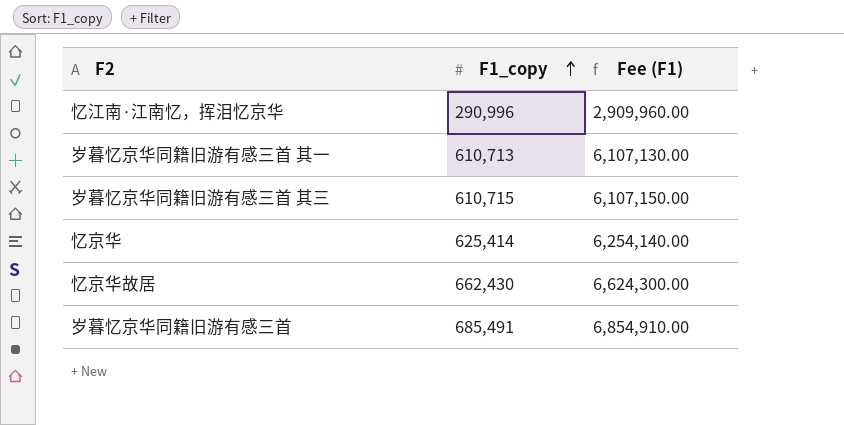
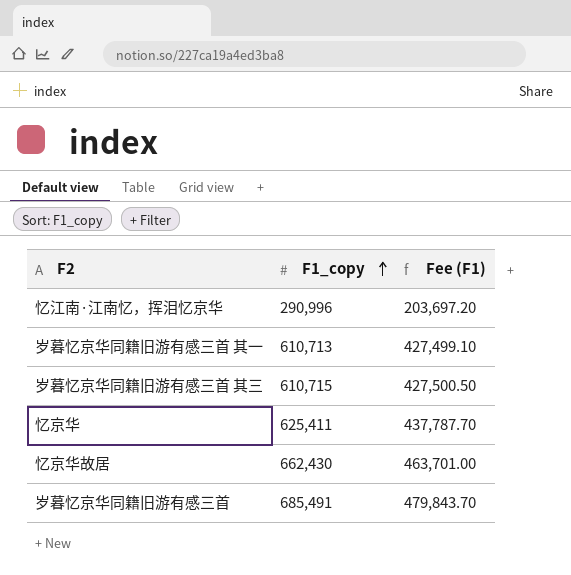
column Fee (F1) | formula: [F1_copy] * 10 -> [F1_copy] * 0.7
忆京华 | F1_copy: 625,414 -> 625,411

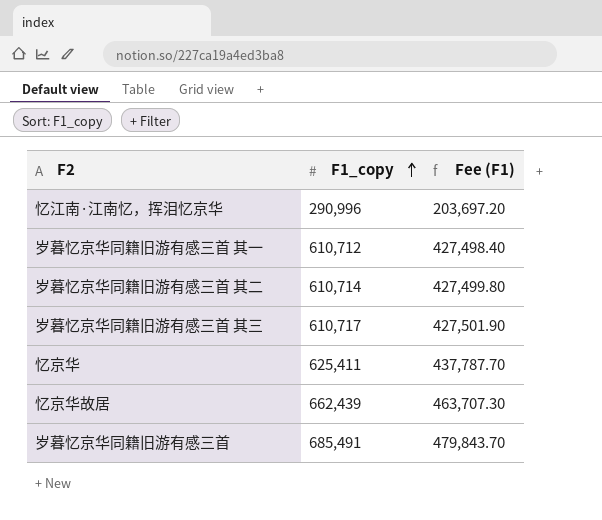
岁暮忆京华同籍旧游有感三首 其一 | F1_copy: 610,713 -> 610,712
岁暮忆京华同籍旧游有感三首 其一 | Fee (F1): 427,499.10 -> 427,498.40
row 岁暮忆京华同籍旧游有感三首 其二: none -> 610,714 | 427,499.80
岁暮忆京华同籍旧游有感三首 其三 | F1_copy: 610,715 -> 610,717
岁暮忆京华同籍旧游有感三首 其三 | Fee (F1): 427,500.50 -> 427,501.90
忆京华故居 | F1_copy: 662,430 -> 662,439
忆京华故居 | Fee (F1): 463,701.00 -> 463,707.30

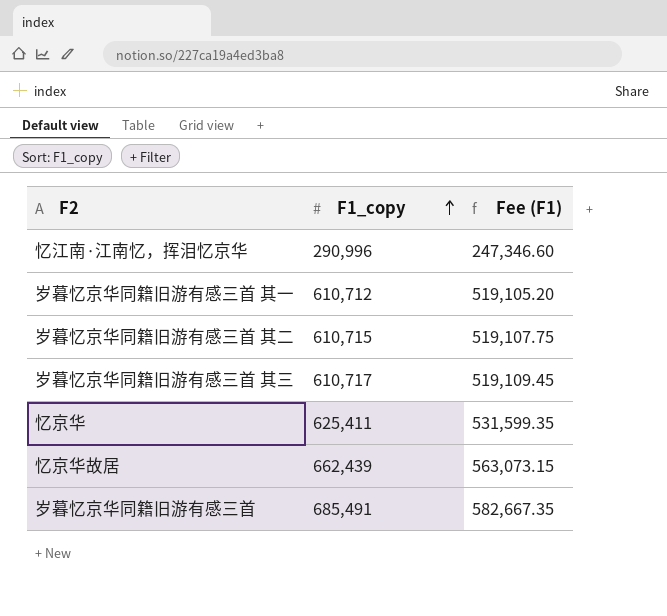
column Fee (F1) | formula: [F1_copy] * 0.7 -> [F1_copy] * 0.85
岁暮忆京华同籍旧游有感三首 其二 | F1_copy: 610,714 -> 610,715

